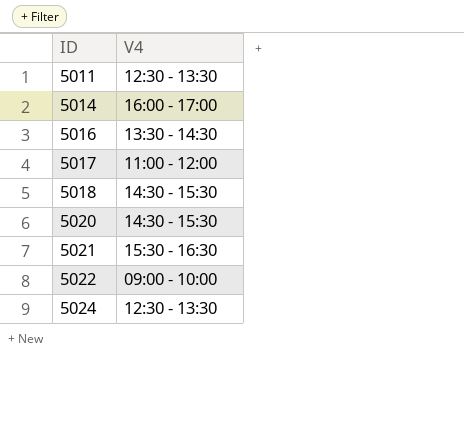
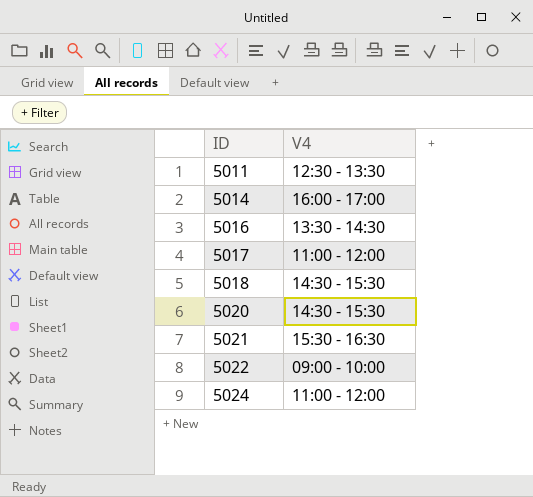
5024 | V4: 12:30 - 13:30 -> 11:00 - 12:00

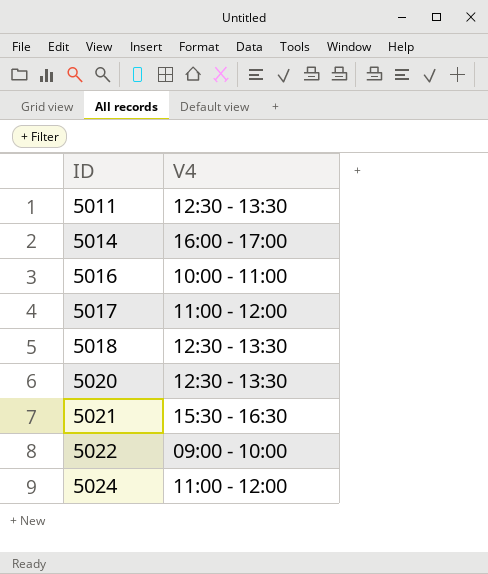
5016 | V4: 13:30 - 14:30 -> 10:00 - 11:00
5018 | V4: 14:30 - 15:30 -> 12:30 - 13:30
5020 | V4: 14:30 - 15:30 -> 12:30 - 13:30

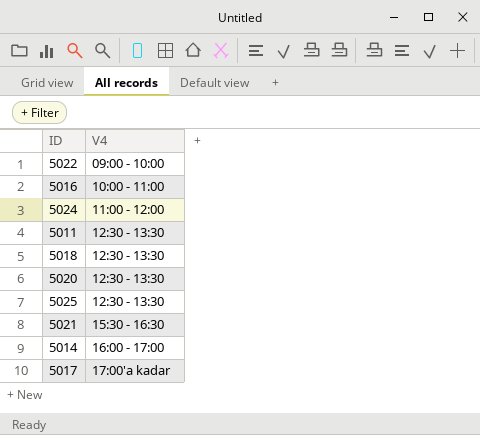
row order: ID ascending -> V4 ascending
row 5025: none -> 12:30 - 13:30
5017 | V4: 11:00 - 12:00 -> 17:00'a kadar

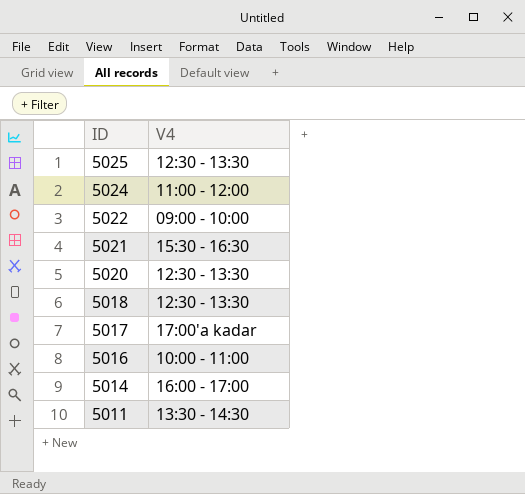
row order: V4 ascending -> ID descending
5011 | V4: 12:30 - 13:30 -> 13:30 - 14:30

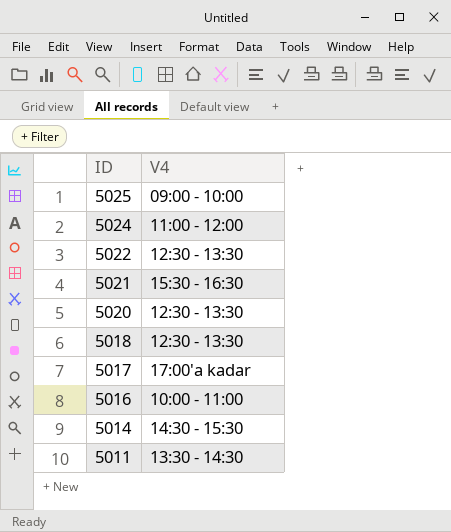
5025 | V4: 12:30 - 13:30 -> 09:00 - 10:00
5022 | V4: 09:00 - 10:00 -> 12:30 - 13:30
5014 | V4: 16:00 - 17:00 -> 14:30 - 15:30

